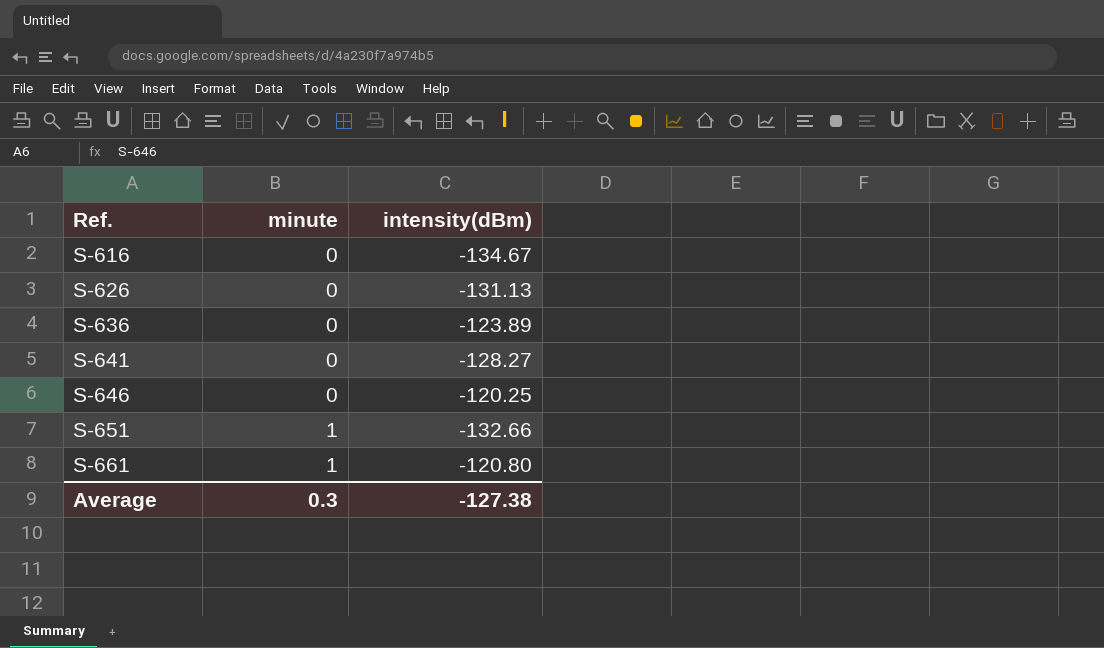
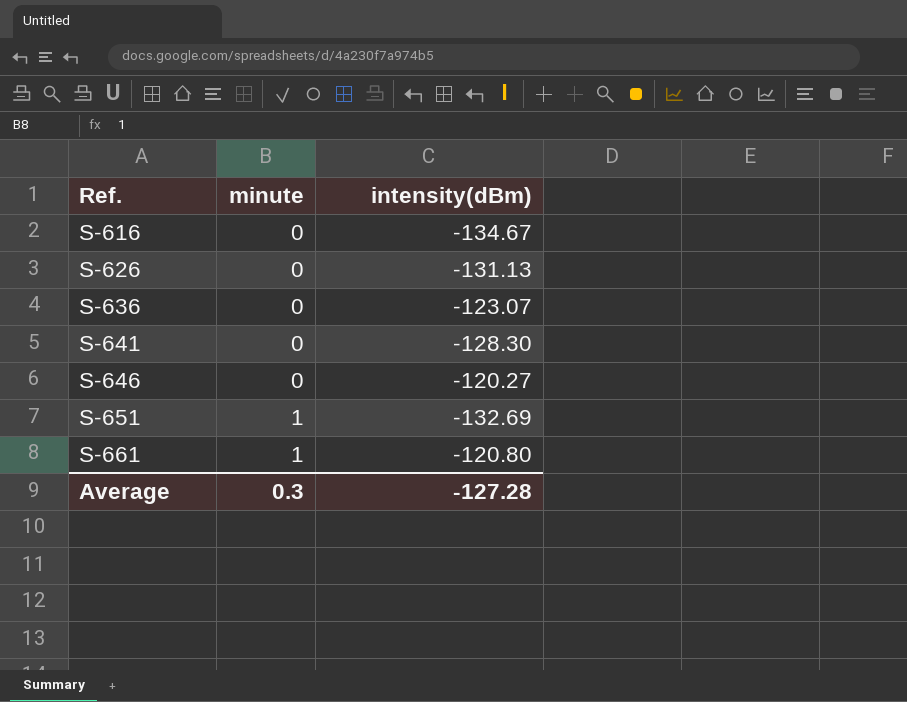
S-636 | intensity(dBm): -123.89 -> -123.07
S-641 | intensity(dBm): -128.27 -> -128.30
S-646 | intensity(dBm): -120.25 -> -120.27
S-651 | intensity(dBm): -132.66 -> -132.69
Average | intensity(dBm): -127.38 -> -127.28

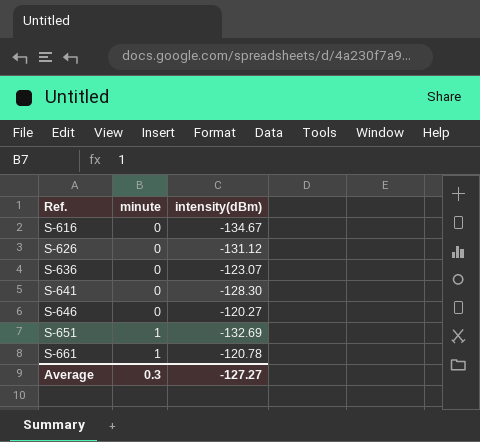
S-626 | intensity(dBm): -131.13 -> -131.12
S-661 | intensity(dBm): -120.80 -> -120.78
Average | intensity(dBm): -127.28 -> -127.27

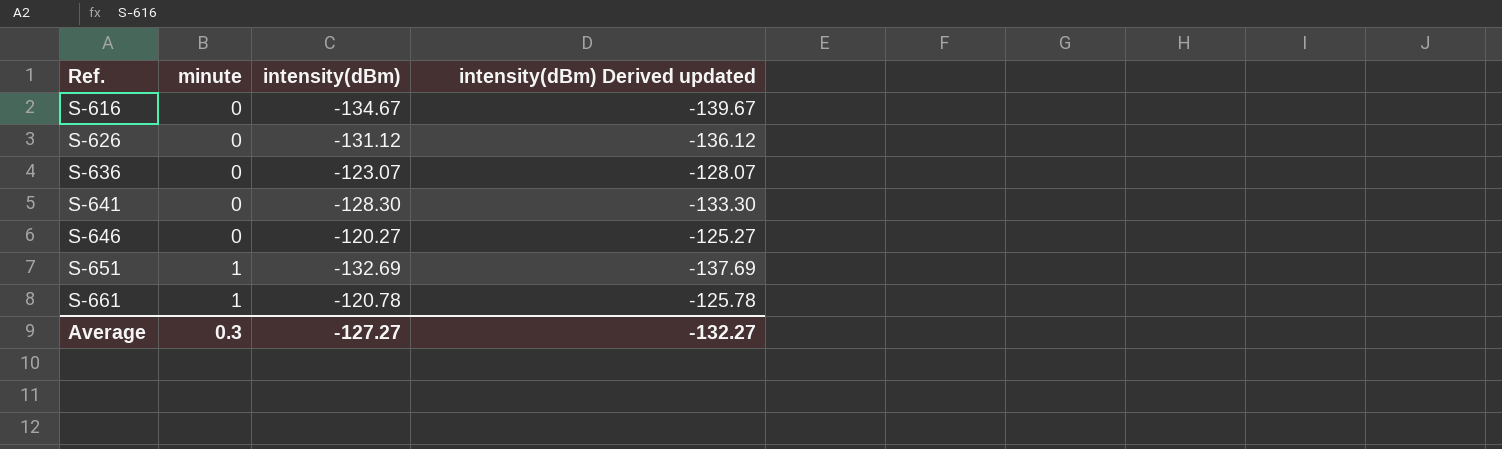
column intensity(dBm) Derived updated | formula: none -> [intensity(dBm)] - 5

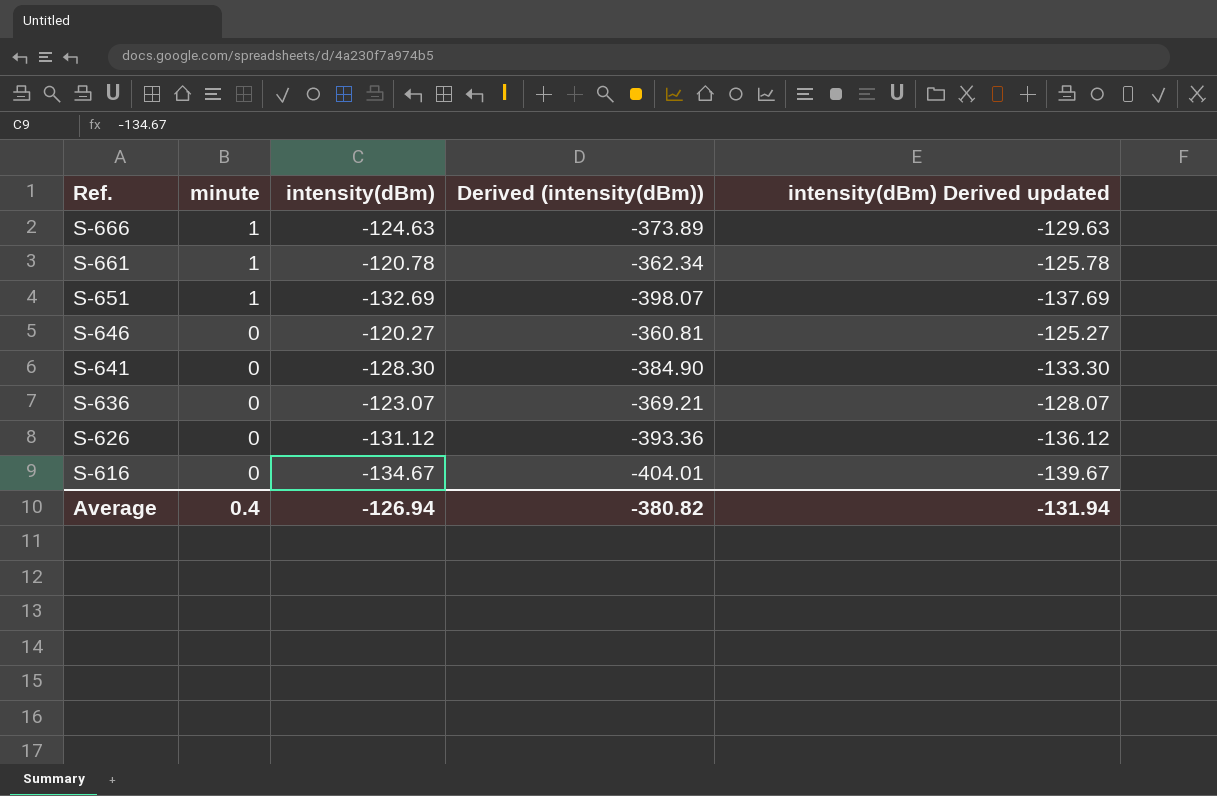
row order: Ref. ascending -> Ref. descending
column Derived (intensity(dBm)) | formula: none -> [intensity(dBm)] * 3
row S-666: none -> 1 | -124.63 | -373.89 | -129.63
Average | minute: 0.3 -> 0.4
Average | intensity(dBm): -127.27 -> -126.94
Average | intensity(dBm) Derived updated: -132.27 -> -131.94

